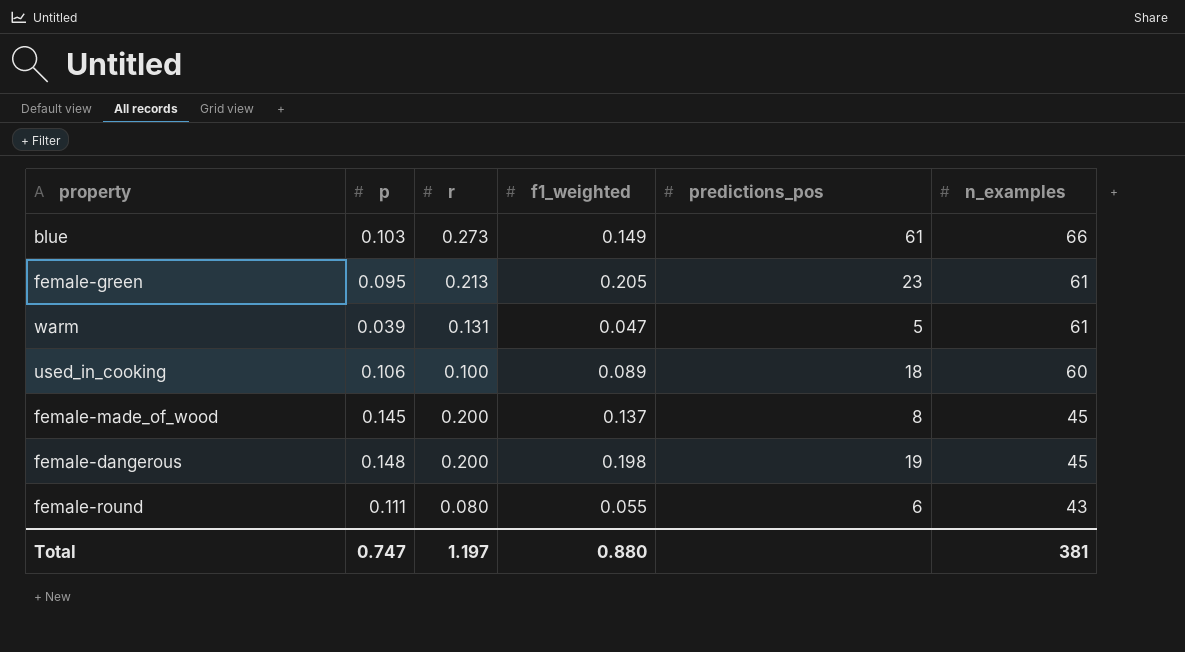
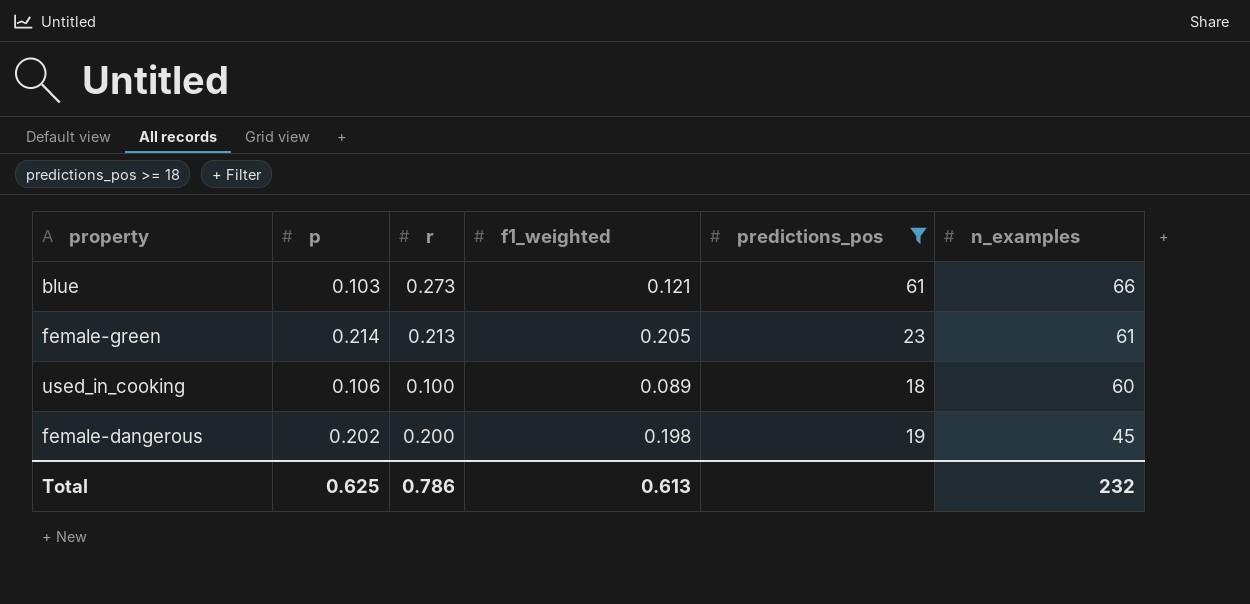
filter: none -> predictions_pos >= 18
blue | f1_weighted: 0.149 -> 0.121
female-green | p: 0.095 -> 0.214
female-dangerous | p: 0.148 -> 0.202
Total | p: 0.747 -> 0.625
Total | r: 1.197 -> 0.786
Total | f1_weighted: 0.880 -> 0.613
Total | n_examples: 381 -> 232

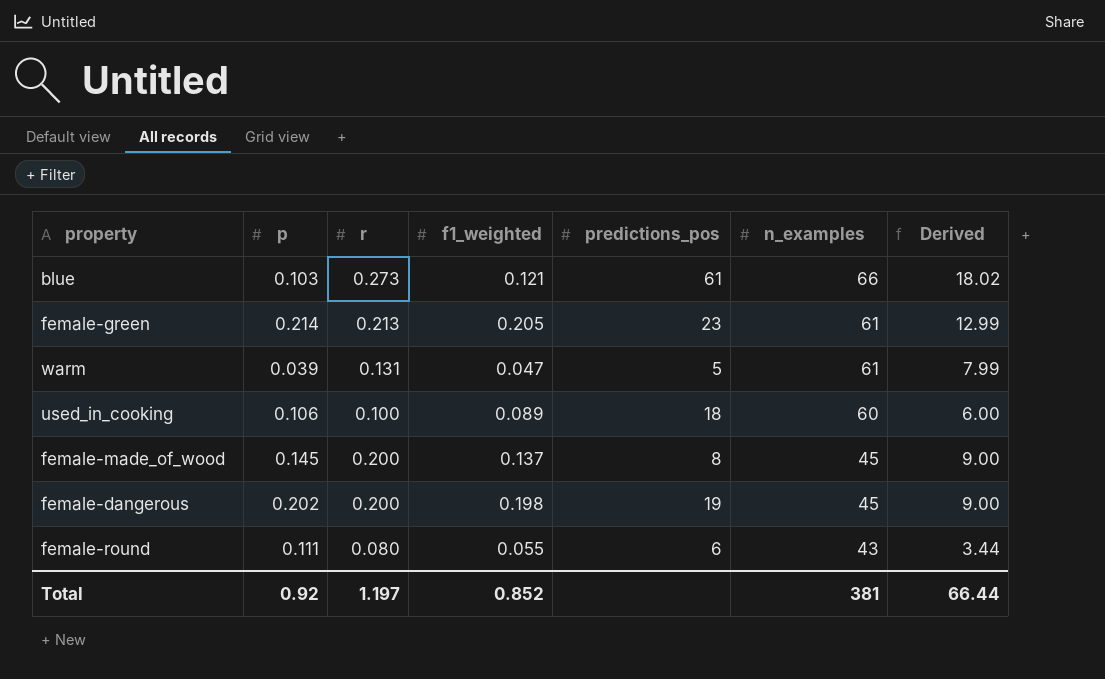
filter: predictions_pos >= 18 -> none
column Derived | formula: none -> [r] * [n_examples]
Total | p: 0.625 -> 0.92
Total | r: 0.786 -> 1.197
Total | f1_weighted: 0.613 -> 0.852
Total | n_examples: 232 -> 381

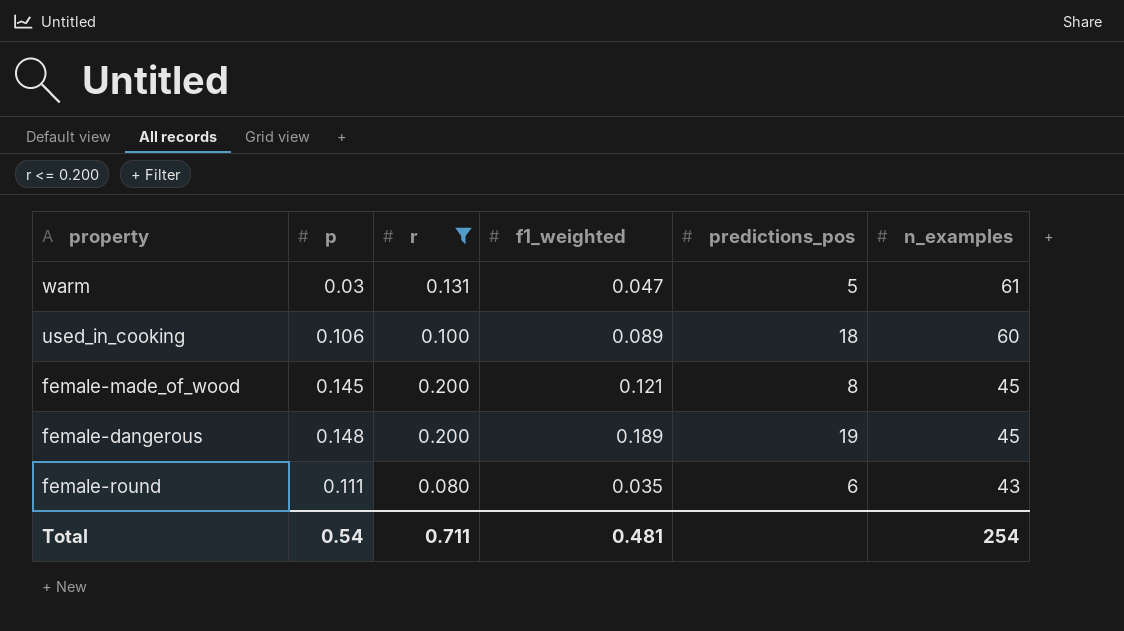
filter: none -> r <= 0.200
column Derived | formula: [r] * [n_examples] -> none
warm | p: 0.039 -> 0.03
female-made_of_wood | f1_weighted: 0.137 -> 0.121
female-dangerous | p: 0.202 -> 0.148
female-dangerous | f1_weighted: 0.198 -> 0.189
female-round | f1_weighted: 0.055 -> 0.035
Total | p: 0.92 -> 0.54
Total | r: 1.197 -> 0.711
Total | f1_weighted: 0.852 -> 0.481
Total | n_examples: 381 -> 254

